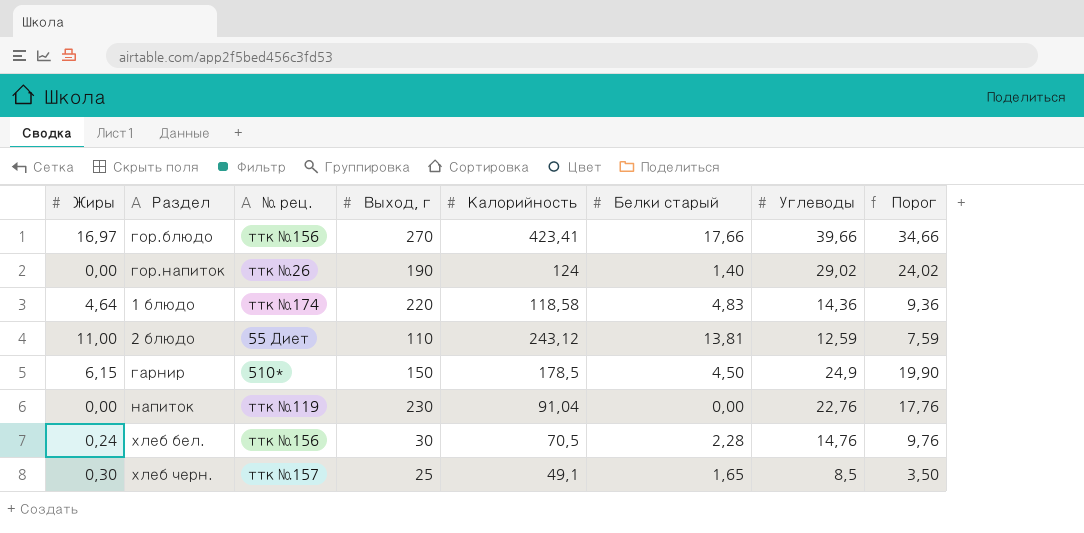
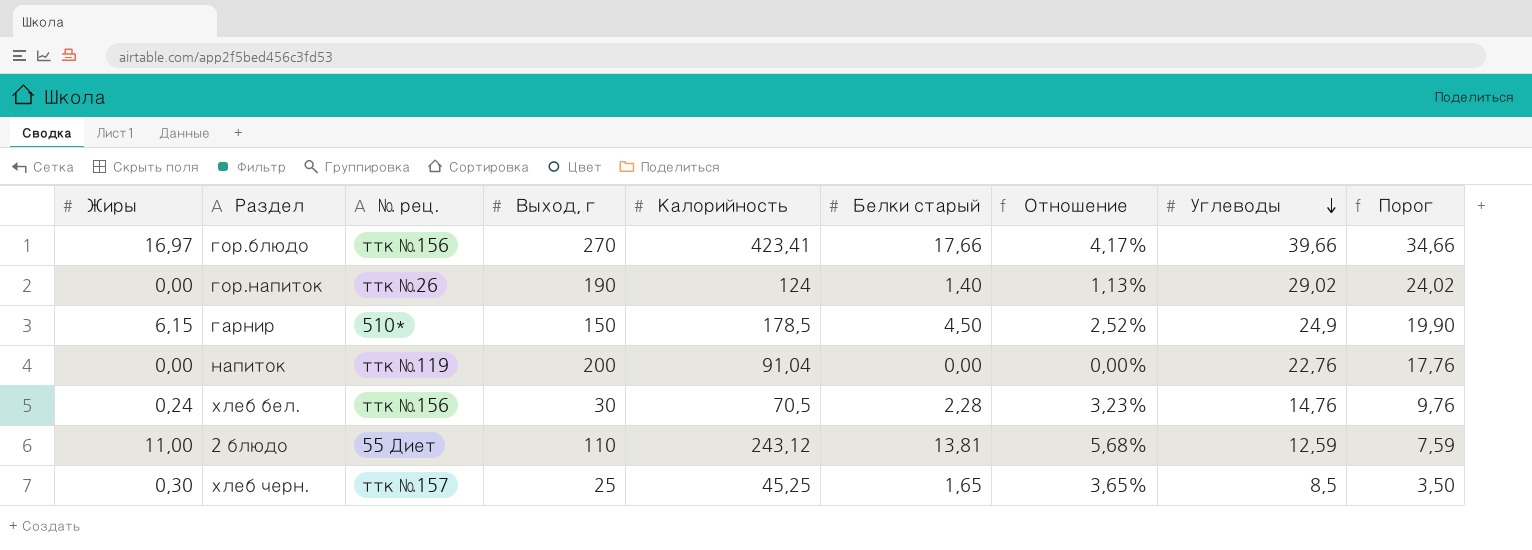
row order: none -> Углеводы descending
column Отношение | formula: none -> [Белки старый] / [Калорийность]
row 1 блюдо: 4,64 | ттк №174 | 220 | 118,58 | 4,83 | 14,36 | 9,36 -> none
напиток | Выход, г: 230 -> 200
хлеб черн. | Калорийность: 49,1 -> 45,25

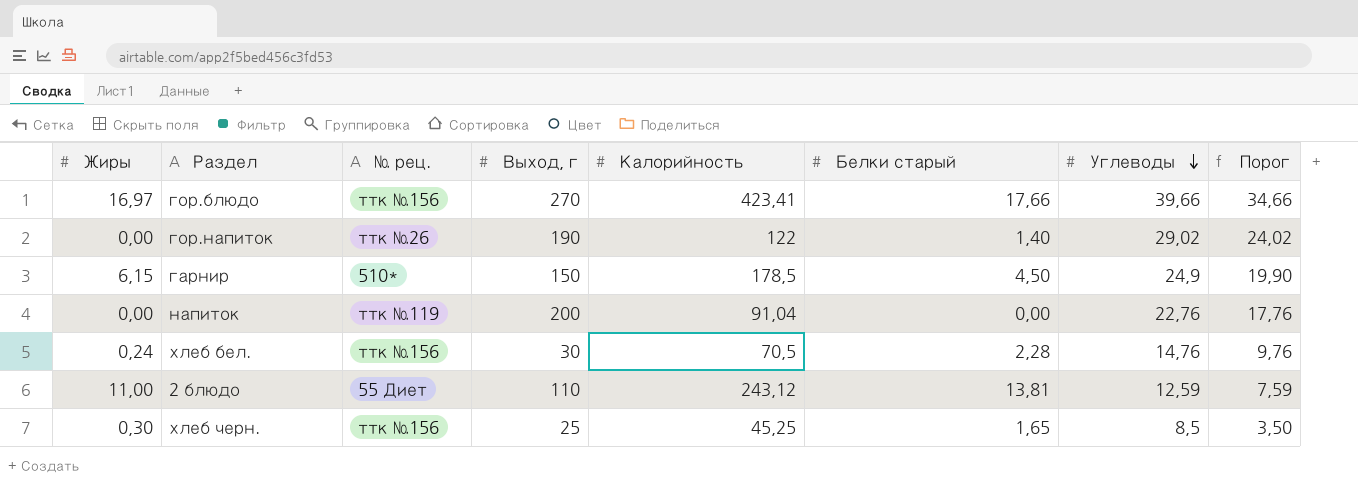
column Отношение | formula: [Белки старый] / [Калорийность] -> none
гор.напиток | Калорийность: 124 -> 122
хлеб черн. | № рец.: ттк №157 -> ттк №156

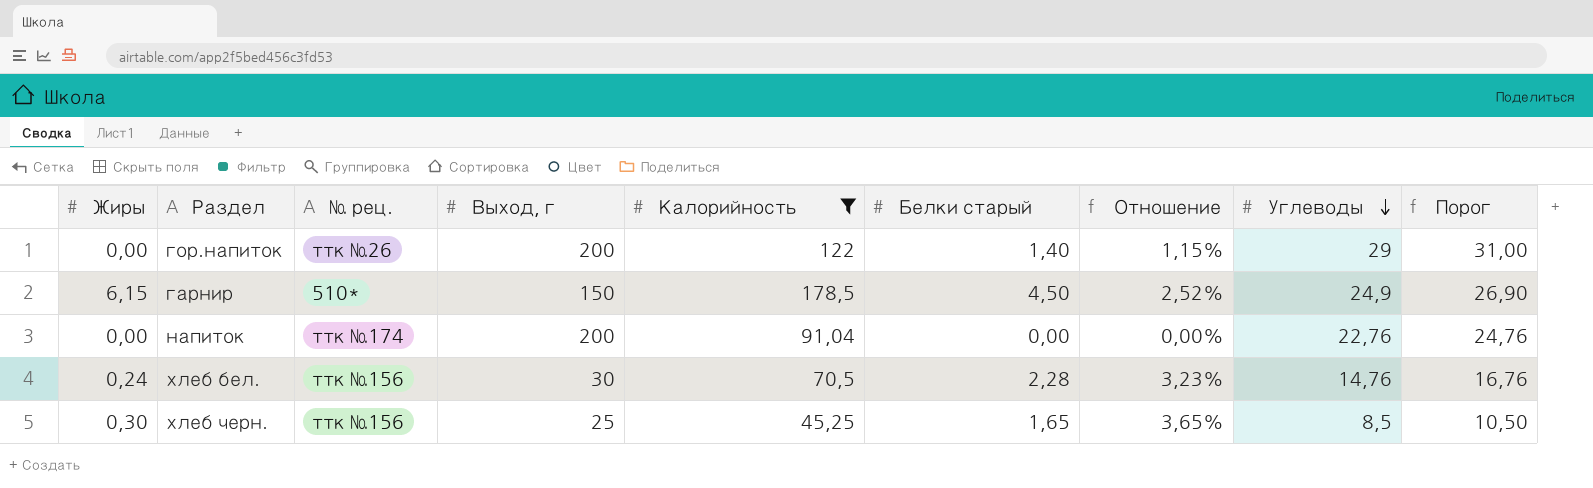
filter: none -> Калорийность <= 178,5
column Отношение | formula: none -> [Белки старый] / [Калорийность]
column Порог | formula: [Углеводы] - 5 -> [Углеводы] + 2
гор.напиток | Выход, г: 190 -> 200
гор.напиток | Углеводы: 29,02 -> 29
напиток | № рец.: ттк №119 -> ттк №174

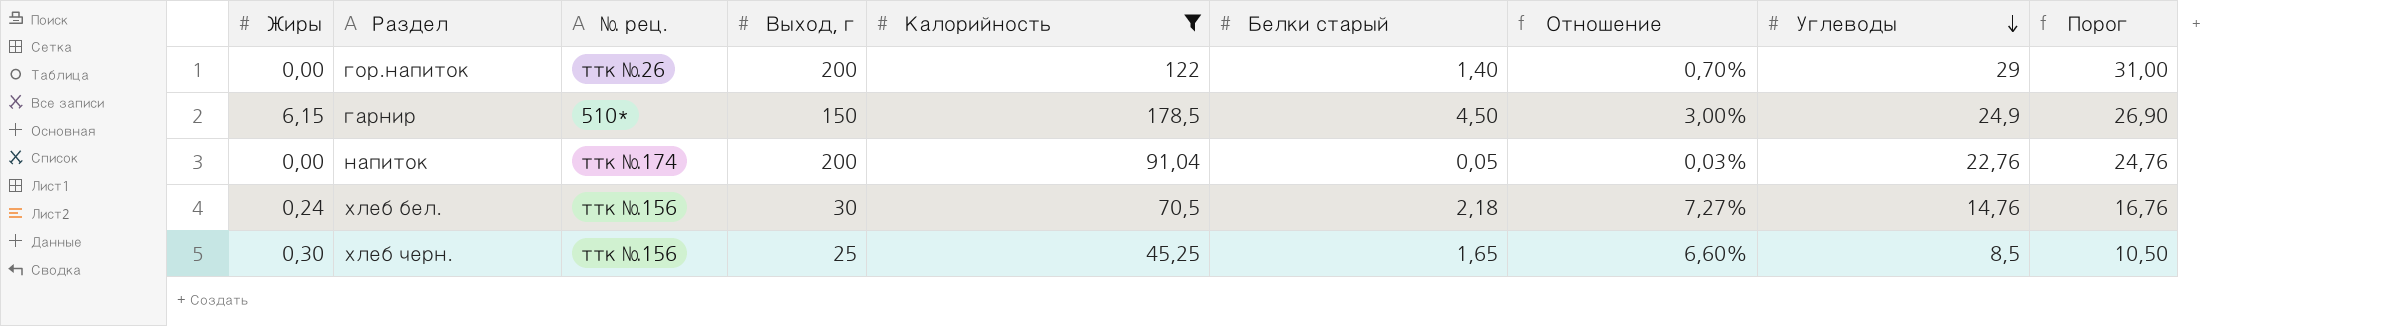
column Отношение | formula: [Белки старый] / [Калорийность] -> [Белки старый] / [Выход, г]
напиток | Белки старый: 0,00 -> 0,05
хлеб бел. | Белки старый: 2,28 -> 2,18

